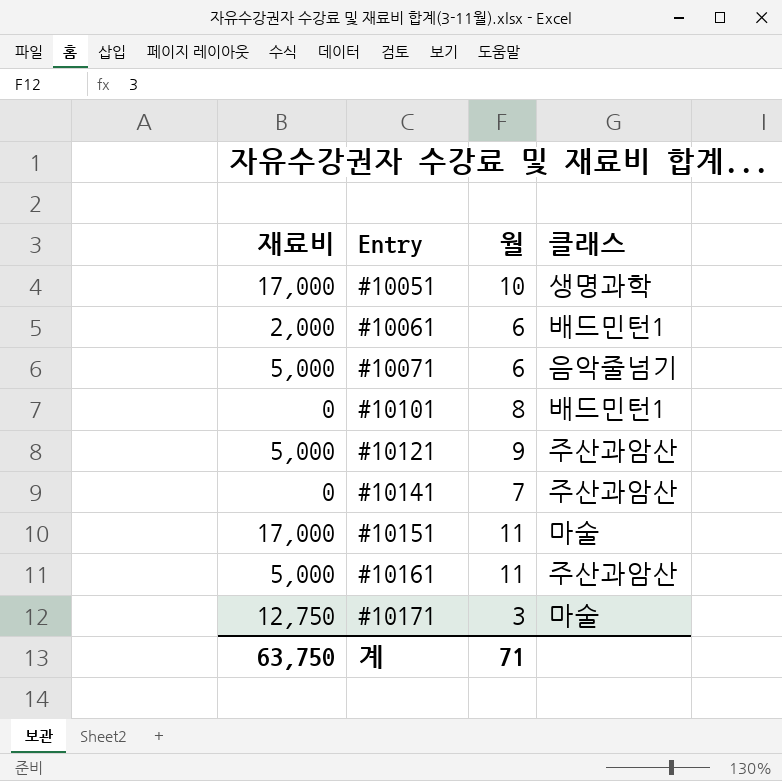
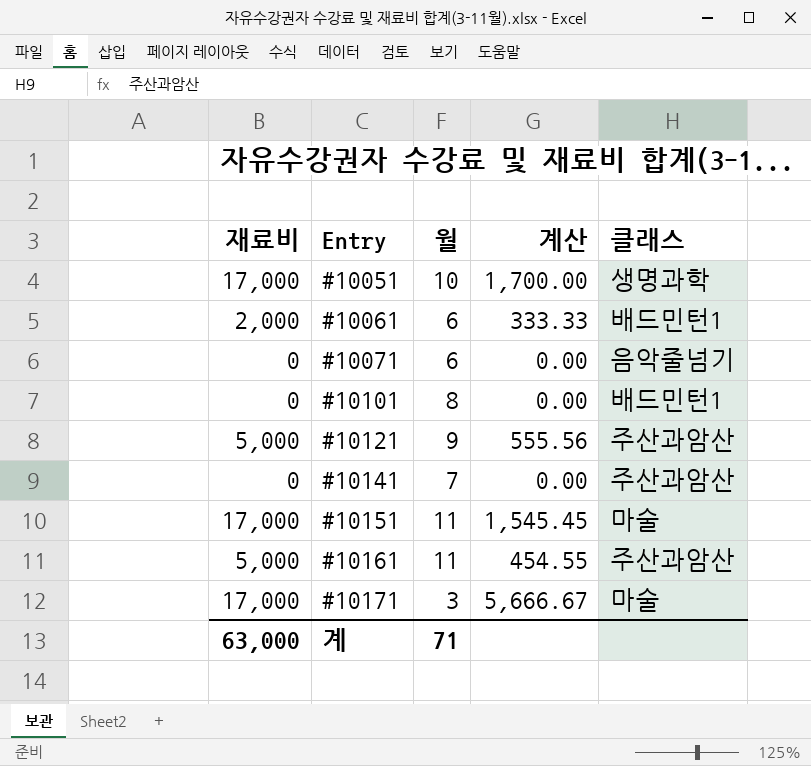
column 계산 | formula: none -> [재료비] / [월]
#10071 | 재료비: 5,000 -> 0
#10171 | 재료비: 12,750 -> 17,000
계 | 재료비: 63,750 -> 63,000

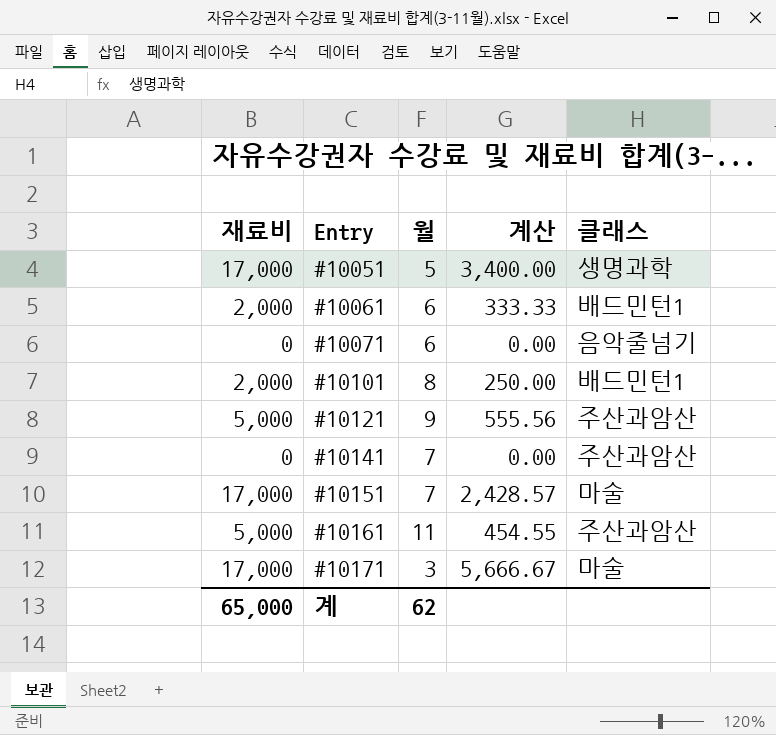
#10051 | 월: 10 -> 5
#10051 | 계산: 1,700.00 -> 3,400.00
#10101 | 재료비: 0 -> 2,000
#10101 | 계산: 0.00 -> 250.00
#10151 | 월: 11 -> 7
#10151 | 계산: 1,545.45 -> 2,428.57
계 | 재료비: 63,000 -> 65,000
계 | 월: 71 -> 62

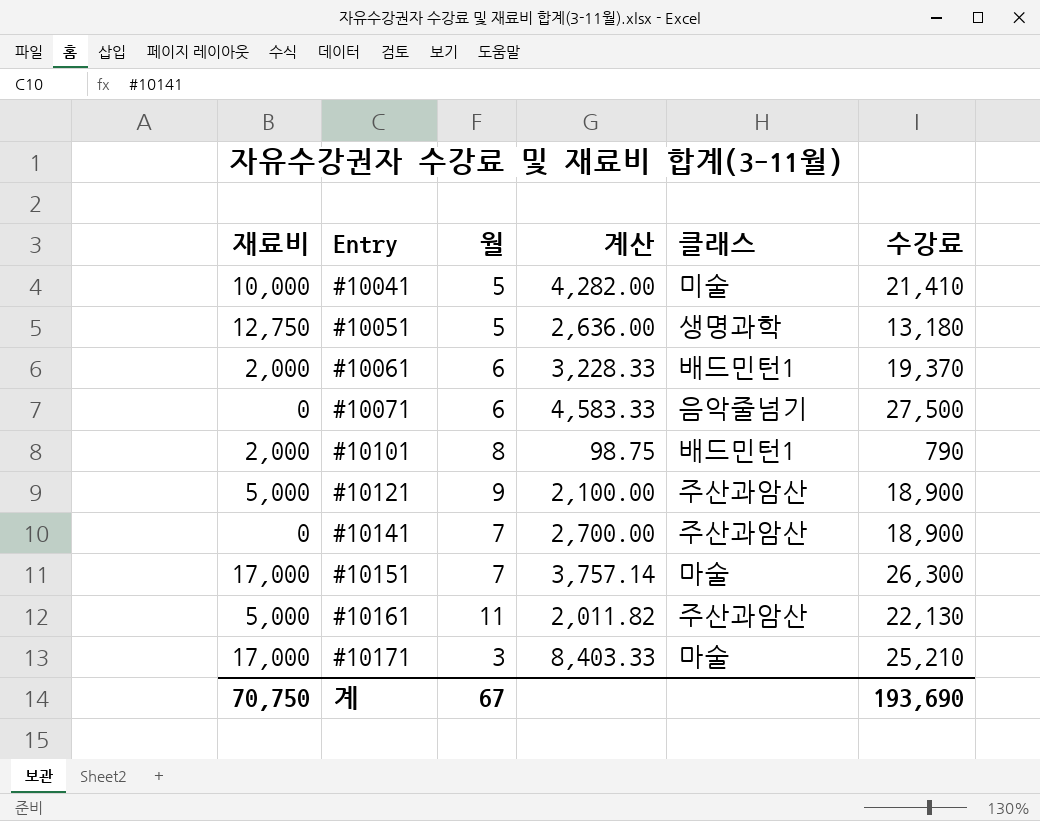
column 계산 | formula: [재료비] / [월] -> [수강료] / [월]
column 수강료 | position: none -> 6
row #10041: none -> 10,000 | 5 | 4,282.00 | 미술 | 21,410
#10051 | 재료비: 17,000 -> 12,750
계 | 재료비: 65,000 -> 70,750
계 | 월: 62 -> 67

